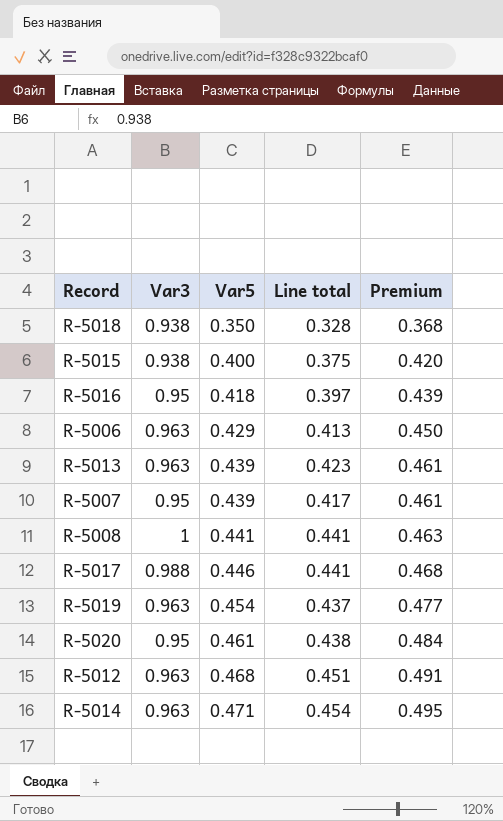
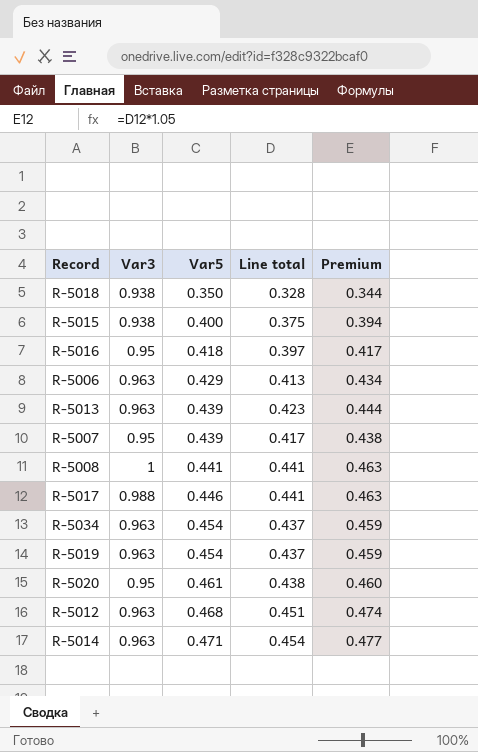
column Premium | formula: [Var5] * 1.05 -> [Line total] * 1.05
row R-5034: none -> 0.963 | 0.454 | 0.437 | 0.459

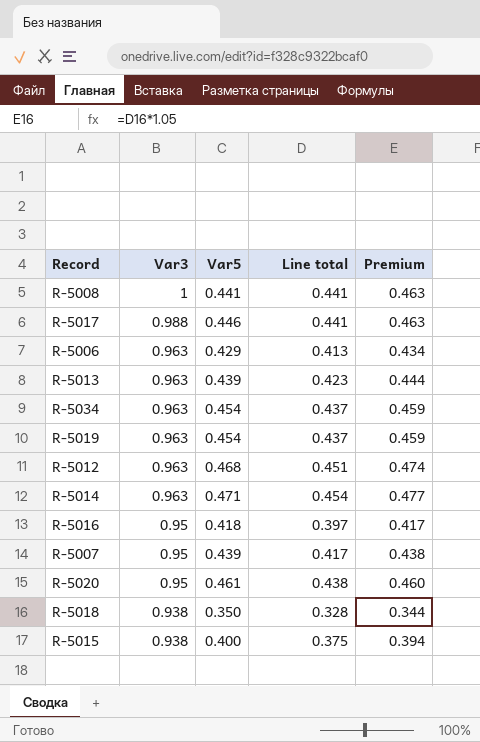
row order: Var5 ascending -> Var3 descending

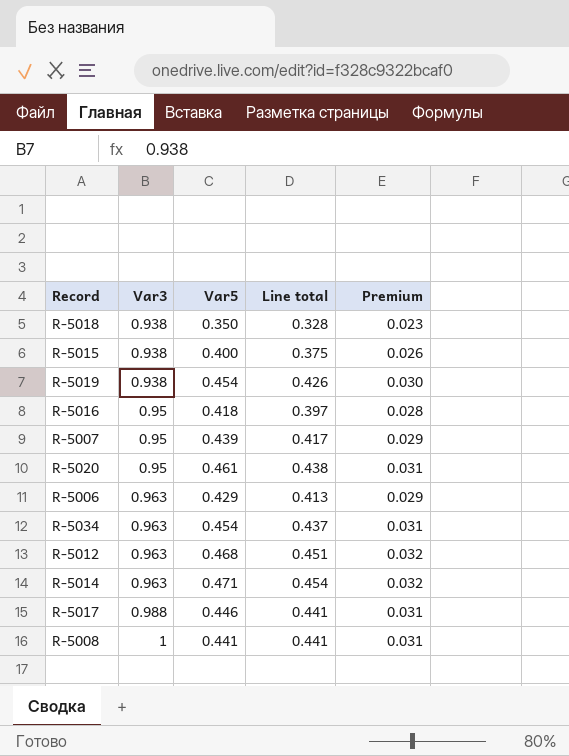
row order: Var3 descending -> Var3 ascending
column Premium | formula: [Line total] * 1.05 -> [Line total] * 0.07
row R-5013: 0.963 | 0.439 | 0.423 | 0.444 -> none
R-5019 | Var3: 0.963 -> 0.938
R-5019 | Line total: 0.437 -> 0.426

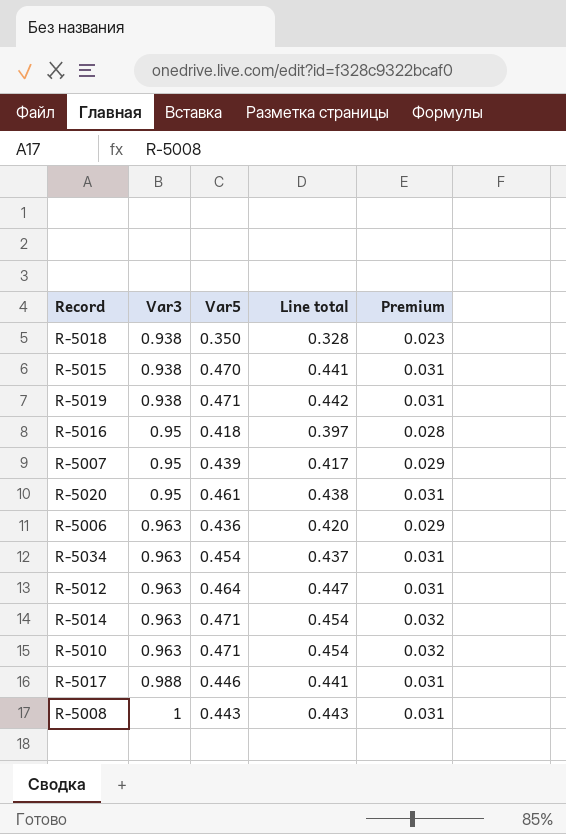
R-5015 | Var5: 0.400 -> 0.470
R-5015 | Line total: 0.375 -> 0.441
R-5015 | Premium: 0.026 -> 0.031
R-5019 | Var5: 0.454 -> 0.471
R-5019 | Line total: 0.426 -> 0.442
R-5019 | Premium: 0.030 -> 0.031
R-5006 | Var5: 0.429 -> 0.436
R-5006 | Line total: 0.413 -> 0.420
R-5012 | Var5: 0.468 -> 0.464
R-5012 | Line total: 0.451 -> 0.447
R-5012 | Premium: 0.032 -> 0.031
row R-5010: none -> 0.963 | 0.471 | 0.454 | 0.032
R-5008 | Var5: 0.441 -> 0.443
R-5008 | Line total: 0.441 -> 0.443

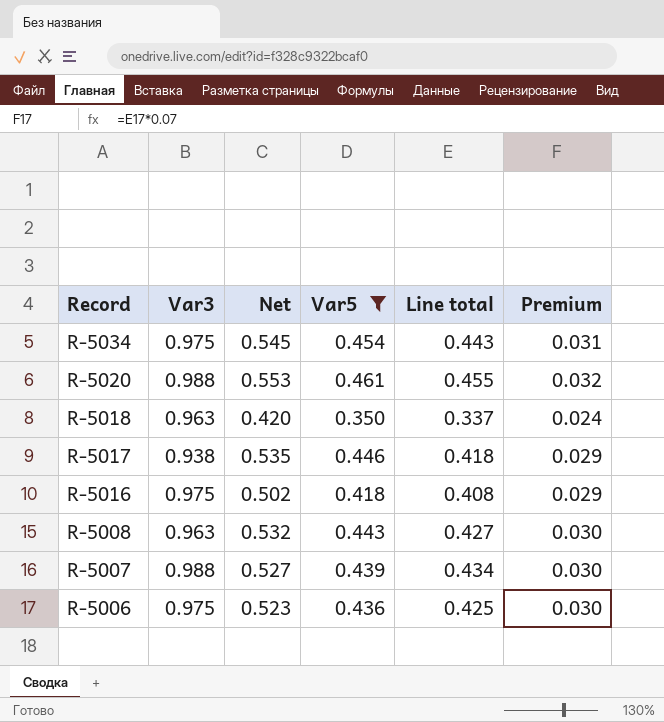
filter: none -> Var5 <= 0.461
row order: Var3 ascending -> Record descending
column Net | formula: none -> [Var5] * 1.2
R-5034 | Var3: 0.963 -> 0.975
R-5034 | Line total: 0.437 -> 0.443
R-5020 | Var3: 0.95 -> 0.988
R-5020 | Line total: 0.438 -> 0.455
R-5020 | Premium: 0.031 -> 0.032
R-5018 | Var3: 0.938 -> 0.963
R-5018 | Line total: 0.328 -> 0.337
R-5018 | Premium: 0.023 -> 0.024
R-5017 | Var3: 0.988 -> 0.938
R-5017 | Line total: 0.441 -> 0.418
R-5017 | Premium: 0.031 -> 0.029
R-5016 | Var3: 0.95 -> 0.975
R-5016 | Line total: 0.397 -> 0.408
R-5016 | Premium: 0.028 -> 0.029
R-5008 | Var3: 1 -> 0.963
R-5008 | Line total: 0.443 -> 0.427
R-5008 | Premium: 0.031 -> 0.030
R-5007 | Var3: 0.95 -> 0.988
R-5007 | Line total: 0.417 -> 0.434
R-5007 | Premium: 0.029 -> 0.030
R-5006 | Var3: 0.963 -> 0.975
R-5006 | Line total: 0.420 -> 0.425
R-5006 | Premium: 0.029 -> 0.030

